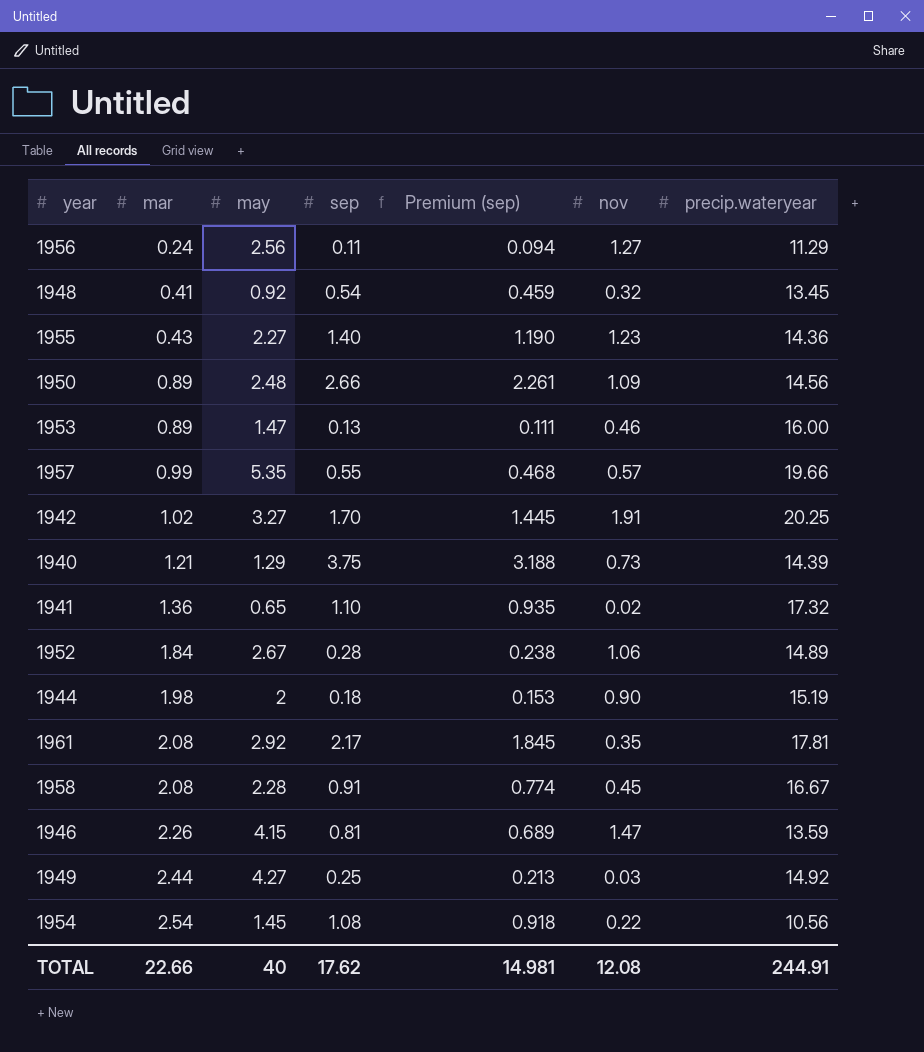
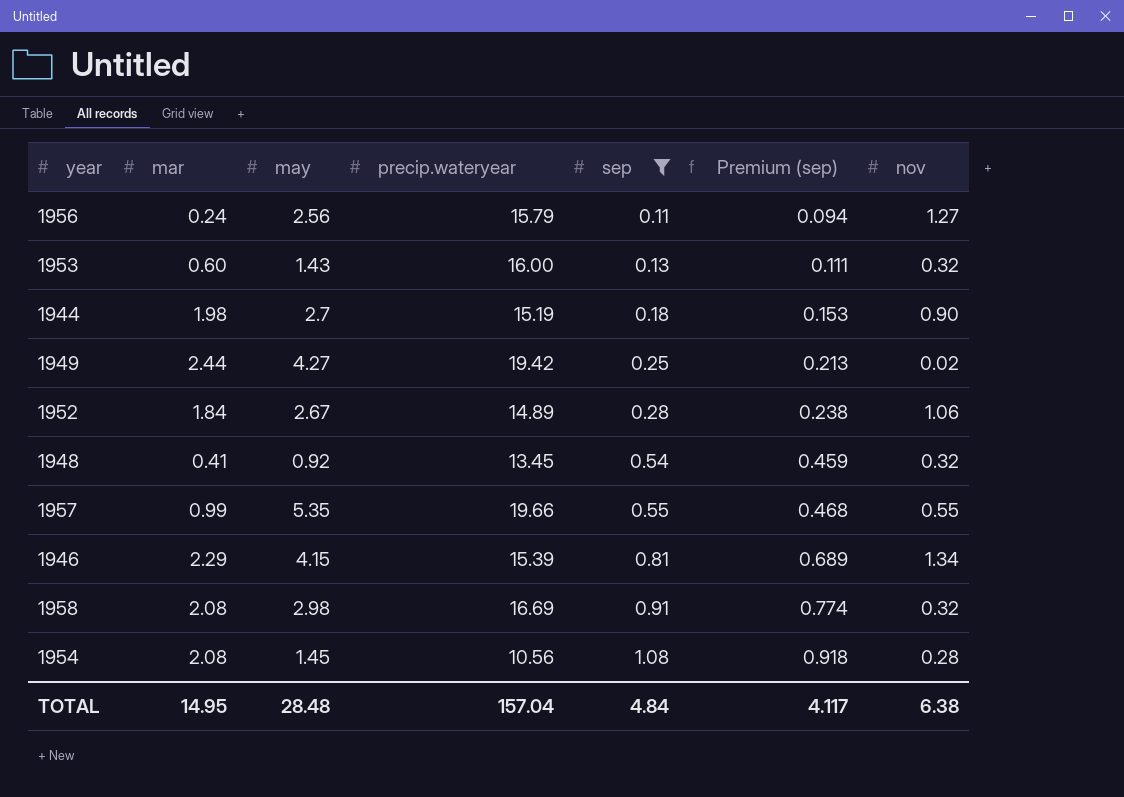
filter: none -> sep <= 1.08
row order: mar ascending -> sep ascending
column precip.wateryear | position: 7 -> 4
1956 | precip.wateryear: 11.29 -> 15.79
1953 | mar: 0.89 -> 0.60
1953 | may: 1.47 -> 1.43
1953 | nov: 0.46 -> 0.32
1944 | may: 2 -> 2.7
1949 | precip.wateryear: 14.92 -> 19.42
1949 | nov: 0.03 -> 0.02
1957 | nov: 0.57 -> 0.55
1946 | mar: 2.26 -> 2.29
1946 | precip.wateryear: 13.59 -> 15.39
1946 | nov: 1.47 -> 1.34
1958 | may: 2.28 -> 2.98
1958 | precip.wateryear: 16.67 -> 16.69
1958 | nov: 0.45 -> 0.32
1954 | mar: 2.54 -> 2.08
1954 | nov: 0.22 -> 0.28
TOTAL | mar: 22.66 -> 14.95
TOTAL | may: 40 -> 28.48
TOTAL | precip.wateryear: 244.91 -> 157.04
TOTAL | sep: 17.62 -> 4.84
TOTAL | Premium (sep): 14.981 -> 4.117
TOTAL | nov: 12.08 -> 6.38

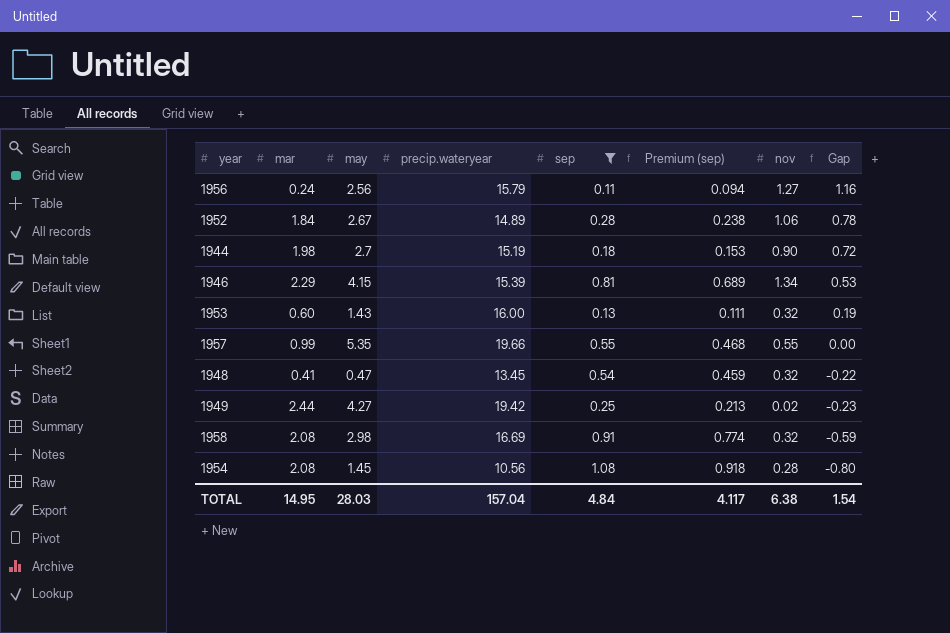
row order: sep ascending -> Gap descending
column Gap | formula: none -> [nov] - [sep]
1948 | may: 0.92 -> 0.47
TOTAL | may: 28.48 -> 28.03

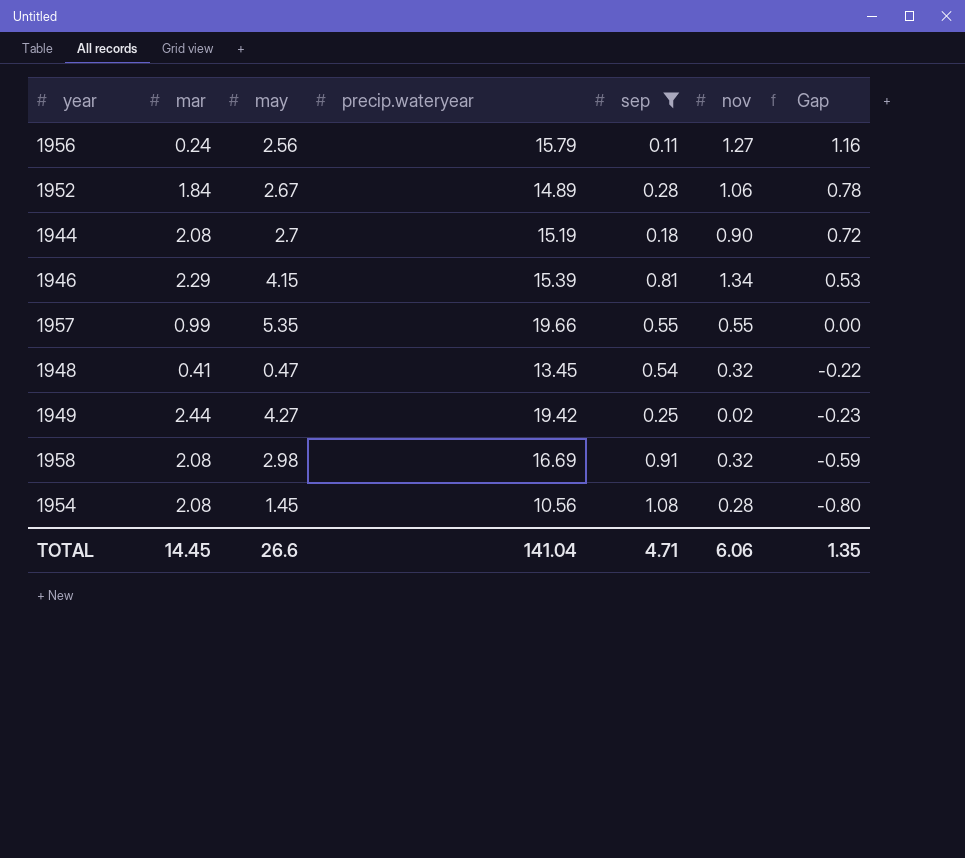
column Premium (sep) | formula: [sep] * 0.85 -> none
row 1953: 0.60 | 1.43 | 16.00 | 0.13 | 0.111 | 0.32 | 0.19 -> none
1944 | mar: 1.98 -> 2.08
TOTAL | mar: 14.95 -> 14.45
TOTAL | may: 28.03 -> 26.6
TOTAL | precip.wateryear: 157.04 -> 141.04
TOTAL | sep: 4.84 -> 4.71
TOTAL | nov: 6.38 -> 6.06
TOTAL | Gap: 1.54 -> 1.35

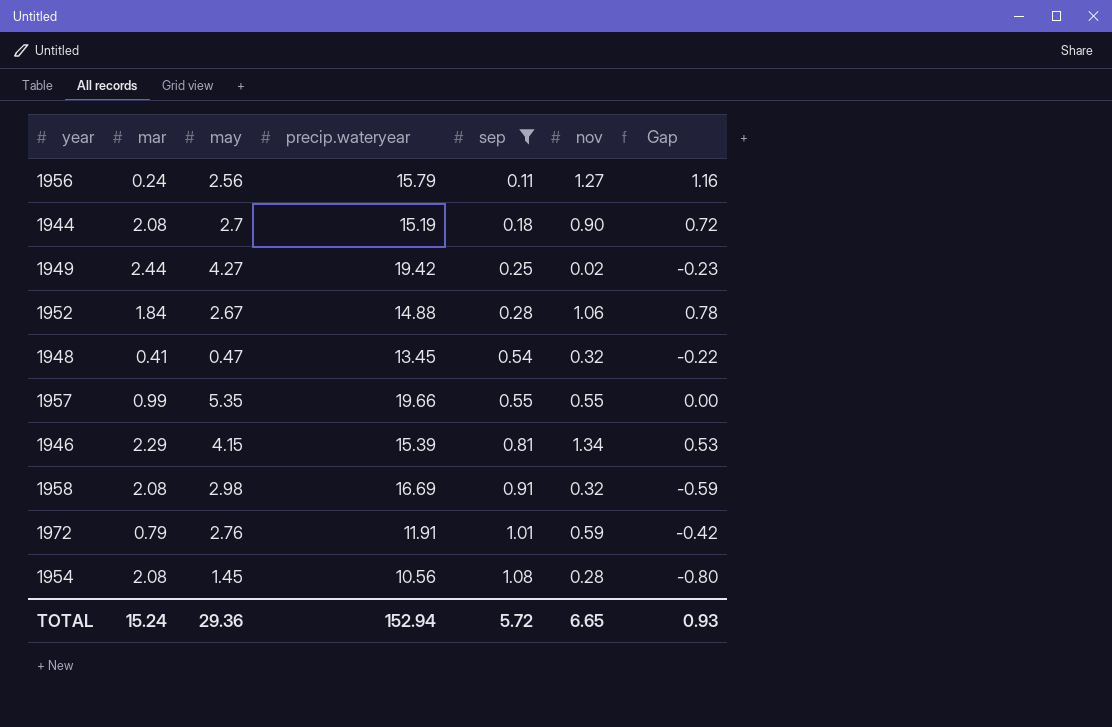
row order: Gap descending -> sep ascending
1952 | precip.wateryear: 14.89 -> 14.88
row 1972: none -> 0.79 | 2.76 | 11.91 | 1.01 | 0.59 | -0.42
TOTAL | mar: 14.45 -> 15.24
TOTAL | may: 26.6 -> 29.36
TOTAL | precip.wateryear: 141.04 -> 152.94
TOTAL | sep: 4.71 -> 5.72
TOTAL | nov: 6.06 -> 6.65
TOTAL | Gap: 1.35 -> 0.93

